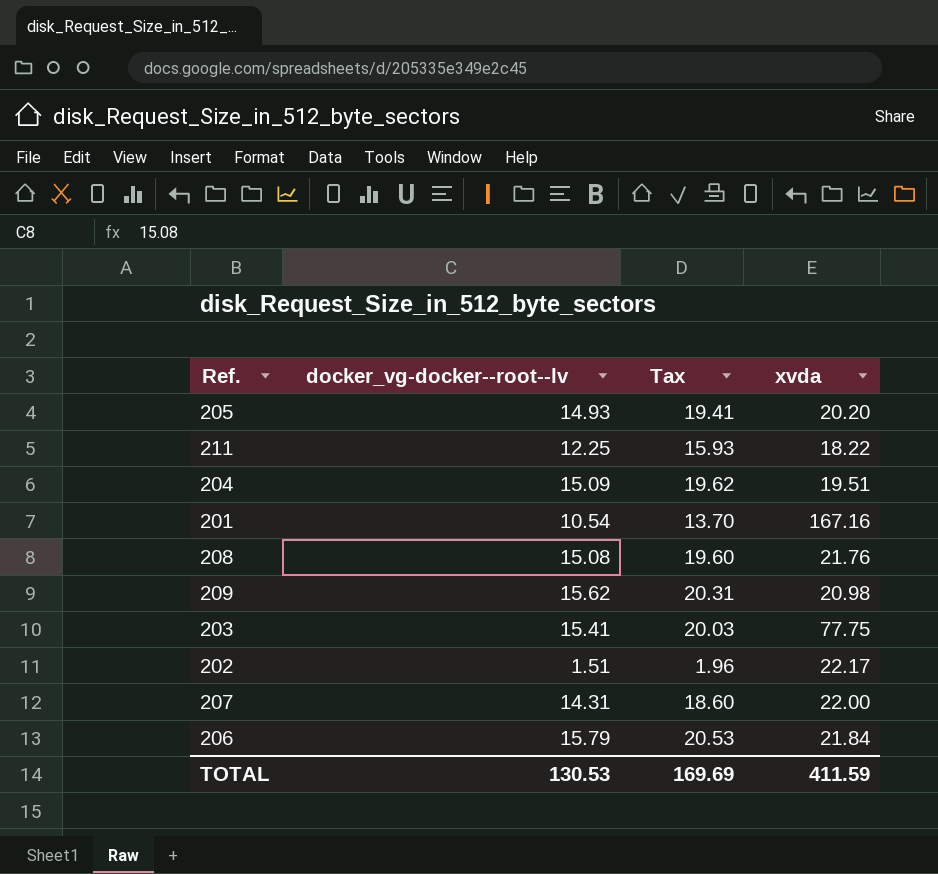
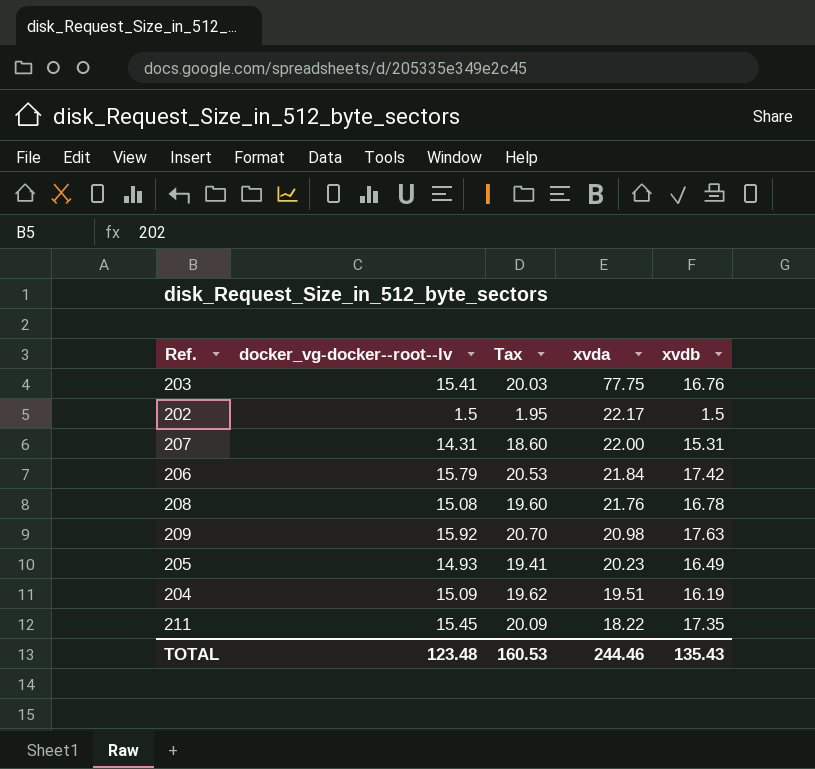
row order: none -> xvda descending
column xvdb | position: none -> 5
row 201: 10.54 | 13.70 | 167.16 -> none
202 | docker_vg-docker--root--lv: 1.51 -> 1.5
202 | Tax: 1.96 -> 1.95
209 | docker_vg-docker--root--lv: 15.62 -> 15.92
209 | Tax: 20.31 -> 20.70
205 | xvda: 20.20 -> 20.23
211 | docker_vg-docker--root--lv: 12.25 -> 15.45
211 | Tax: 15.93 -> 20.09
TOTAL | docker_vg-docker--root--lv: 130.53 -> 123.48
TOTAL | Tax: 169.69 -> 160.53
TOTAL | xvda: 411.59 -> 244.46

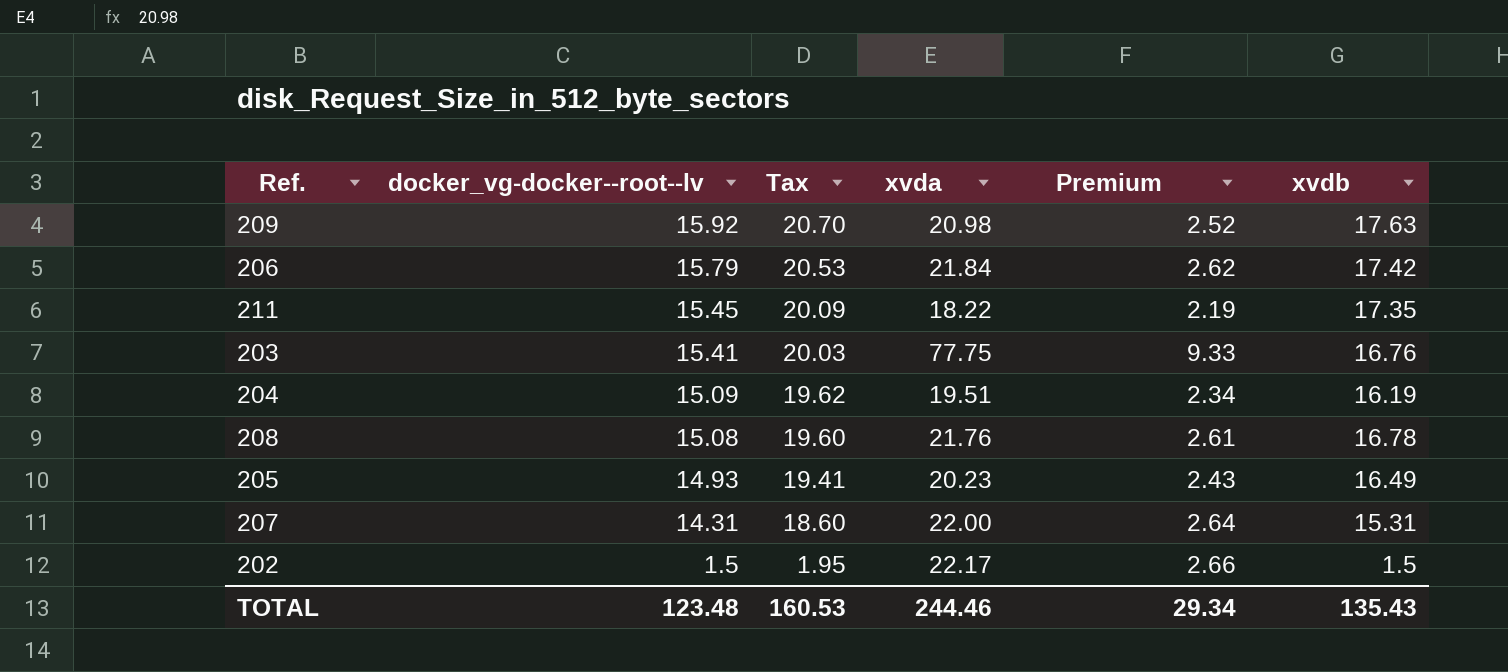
row order: xvda descending -> docker_vg-docker--root--lv descending
column Premium | formula: none -> [xvda] * 0.12

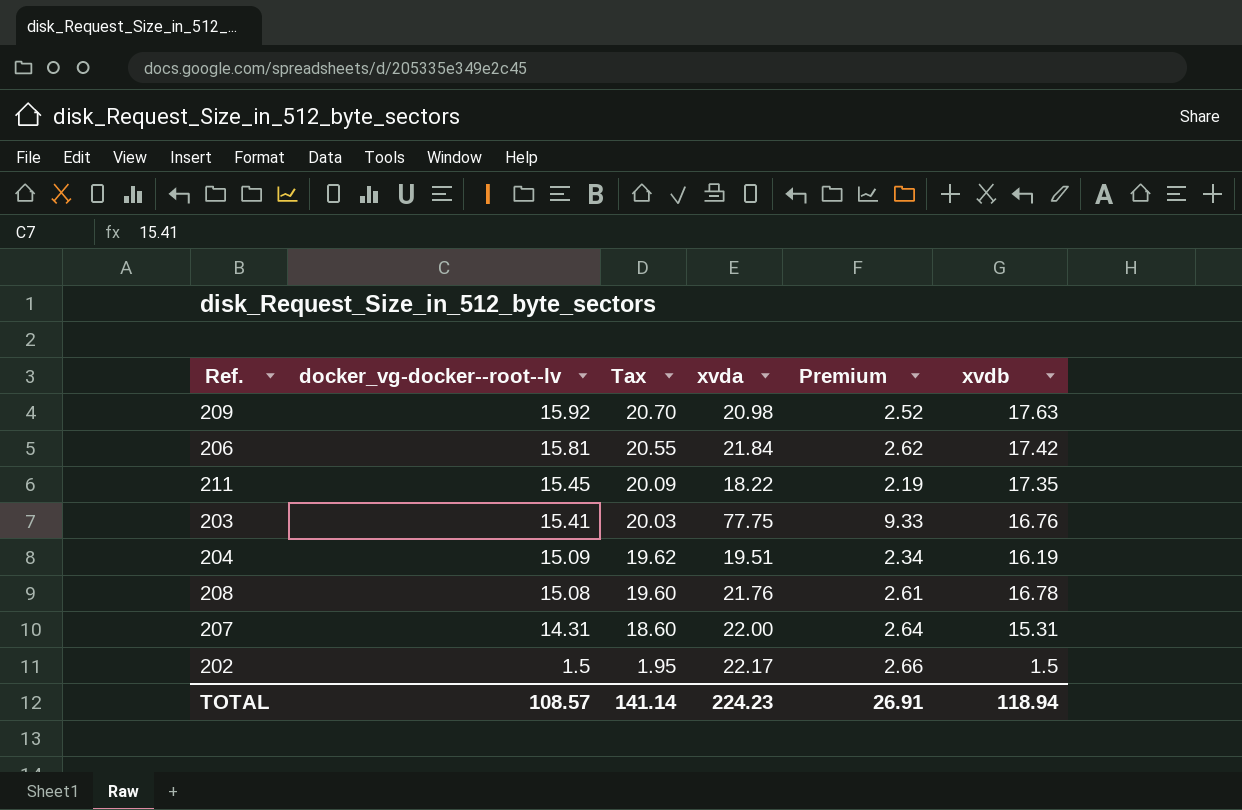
row 205: 14.93 | 19.41 | 20.23 | 2.43 | 16.49 -> none
206 | docker_vg-docker--root--lv: 15.79 -> 15.81
206 | Tax: 20.53 -> 20.55
TOTAL | docker_vg-docker--root--lv: 123.48 -> 108.57
TOTAL | Tax: 160.53 -> 141.14
TOTAL | xvda: 244.46 -> 224.23
TOTAL | Premium: 29.34 -> 26.91
TOTAL | xvdb: 135.43 -> 118.94

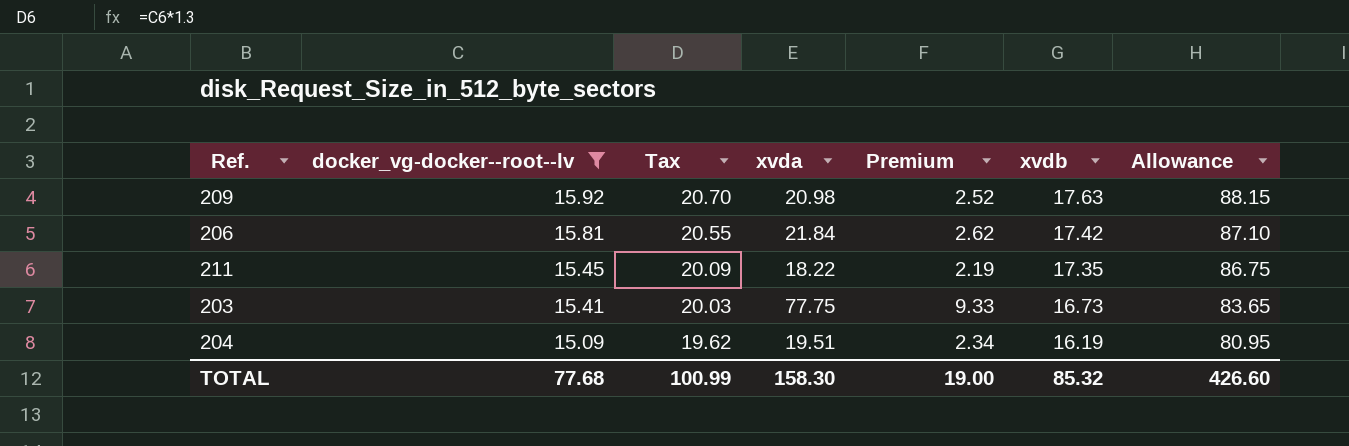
filter: none -> docker_vg-docker--root--lv >= 15.09
column Allowance | formula: none -> [xvdb] * 5
203 | xvdb: 16.76 -> 16.73
TOTAL | docker_vg-docker--root--lv: 108.57 -> 77.68
TOTAL | Tax: 141.14 -> 100.99
TOTAL | xvda: 224.23 -> 158.30
TOTAL | Premium: 26.91 -> 19.00
TOTAL | xvdb: 118.94 -> 85.32

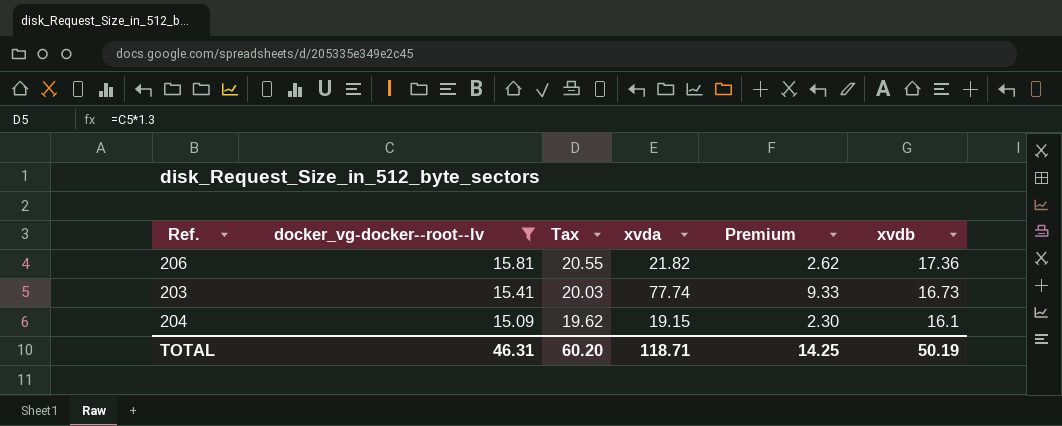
column Allowance | formula: [xvdb] * 5 -> none
row 209: 15.92 | 20.70 | 20.98 | 2.52 | 17.63 | 88.15 -> none
row 211: 15.45 | 20.09 | 18.22 | 2.19 | 17.35 | 86.75 -> none
206 | xvda: 21.84 -> 21.82
206 | xvdb: 17.42 -> 17.36
203 | xvda: 77.75 -> 77.74
204 | xvda: 19.51 -> 19.15
204 | Premium: 2.34 -> 2.30
204 | xvdb: 16.19 -> 16.1
TOTAL | docker_vg-docker--root--lv: 77.68 -> 46.31
TOTAL | Tax: 100.99 -> 60.20
TOTAL | xvda: 158.30 -> 118.71
TOTAL | Premium: 19.00 -> 14.25
TOTAL | xvdb: 85.32 -> 50.19

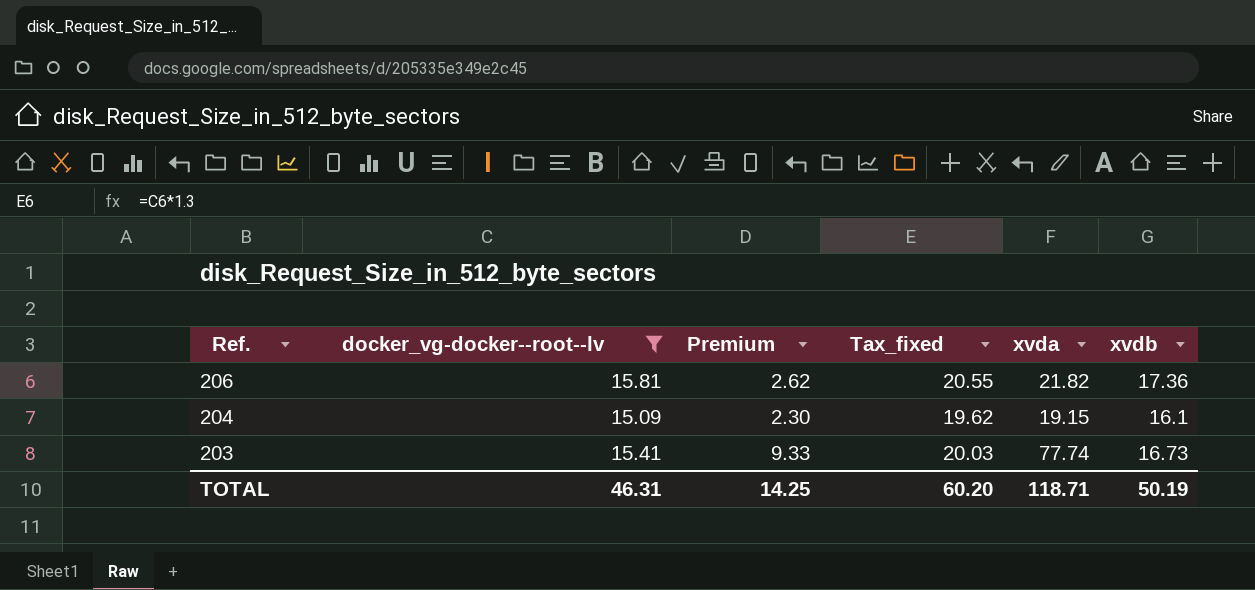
row order: docker_vg-docker--root--lv descending -> Ref. descending
column Premium | position: 5 -> 3
column name: Tax -> Tax_fixed

